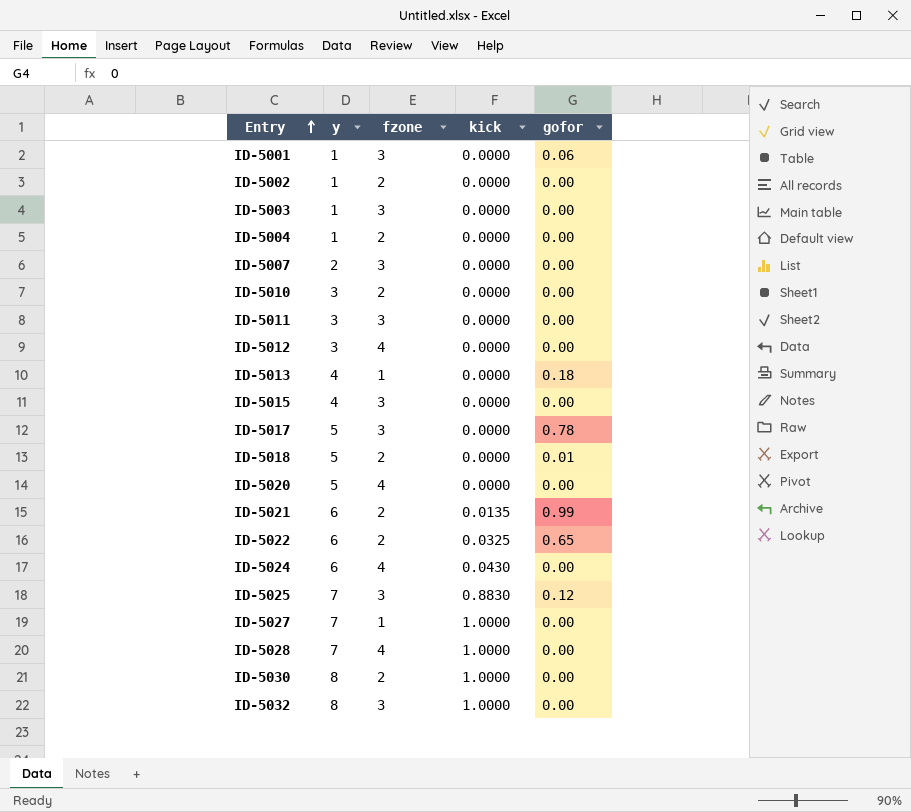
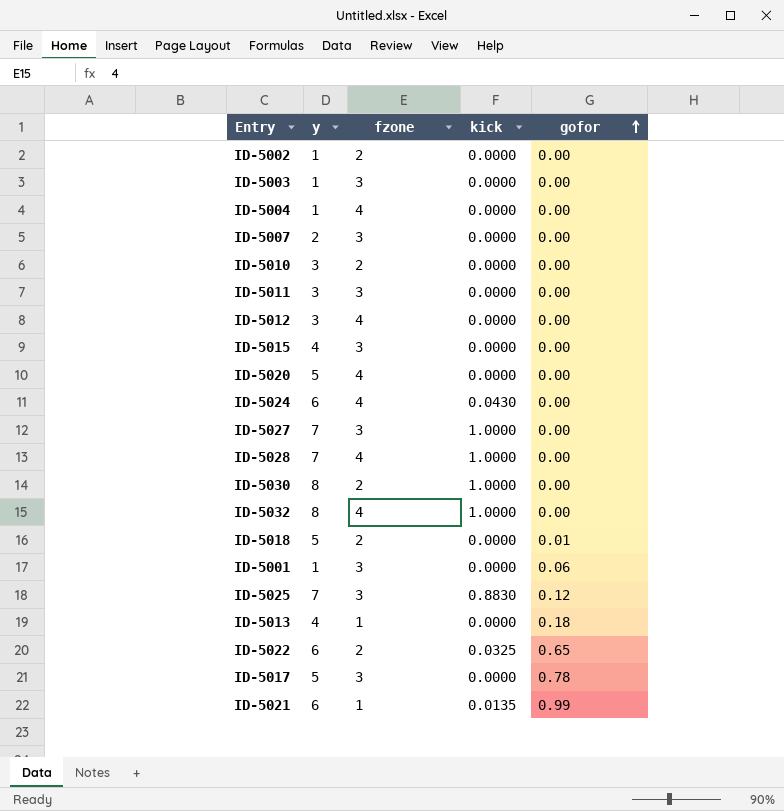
row order: Entry ascending -> gofor ascending
ID-5004 | fzone: 2 -> 4
ID-5027 | fzone: 1 -> 3
ID-5032 | fzone: 3 -> 4
ID-5021 | fzone: 2 -> 1

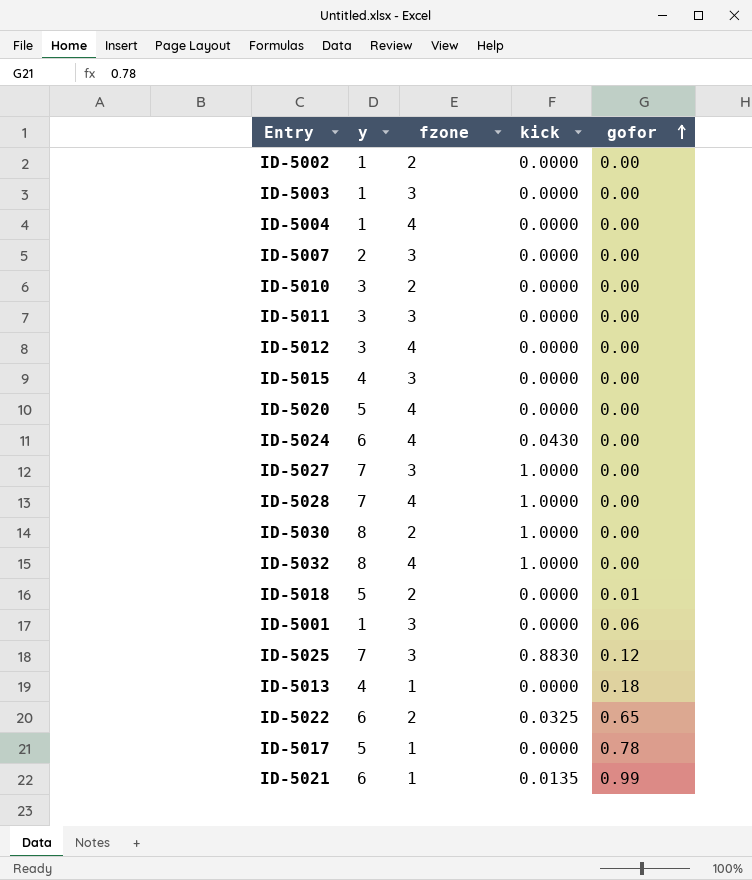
ID-5017 | fzone: 3 -> 1

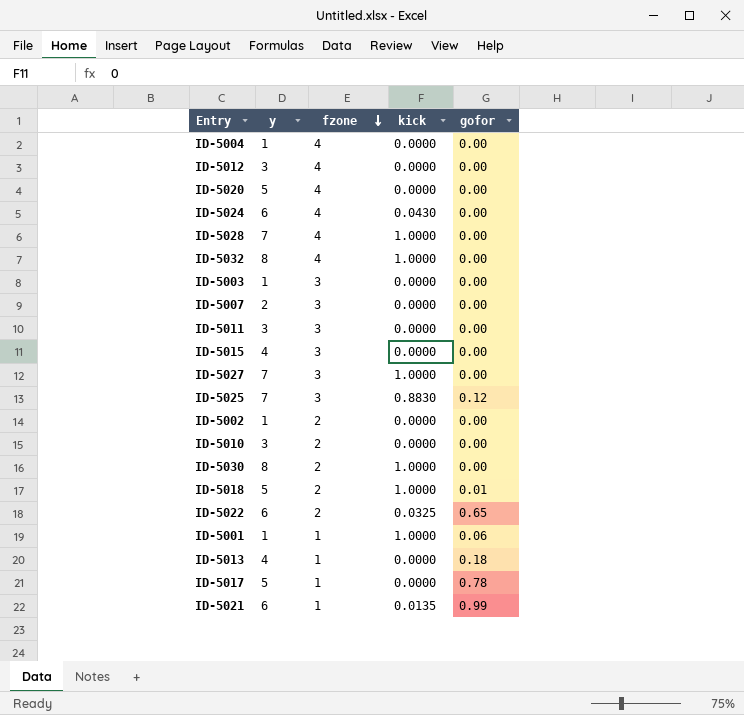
row order: gofor ascending -> fzone descending
ID-5018 | kick: 0.0000 -> 1.0000
ID-5001 | fzone: 3 -> 1
ID-5001 | kick: 0.0000 -> 1.0000

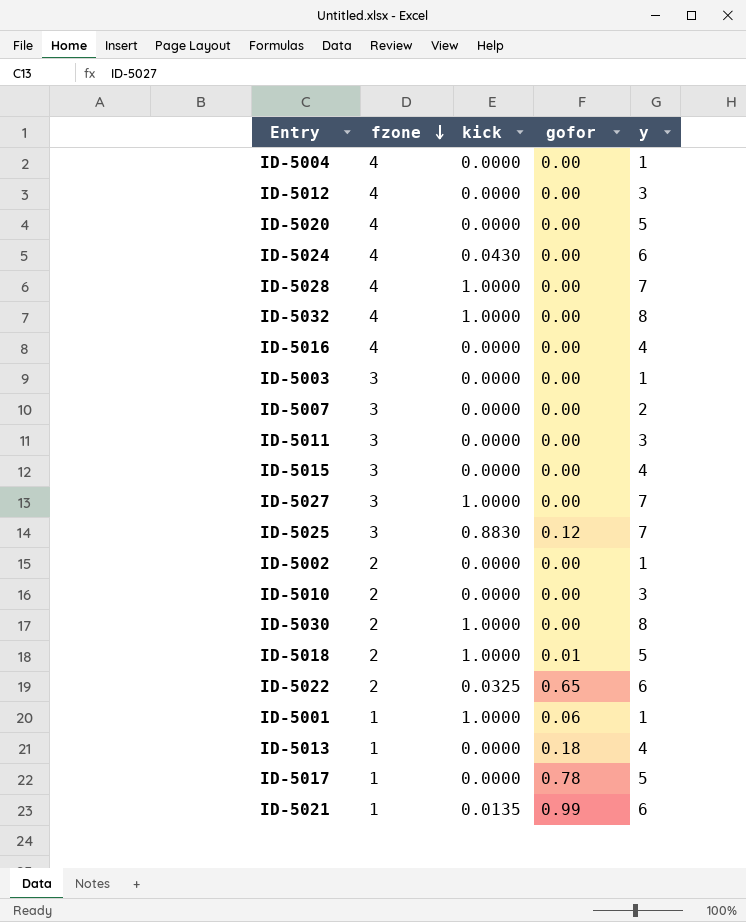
column y | position: 2 -> 5
row ID-5016: none -> 4 | 0.0000 | 0.00 | 4

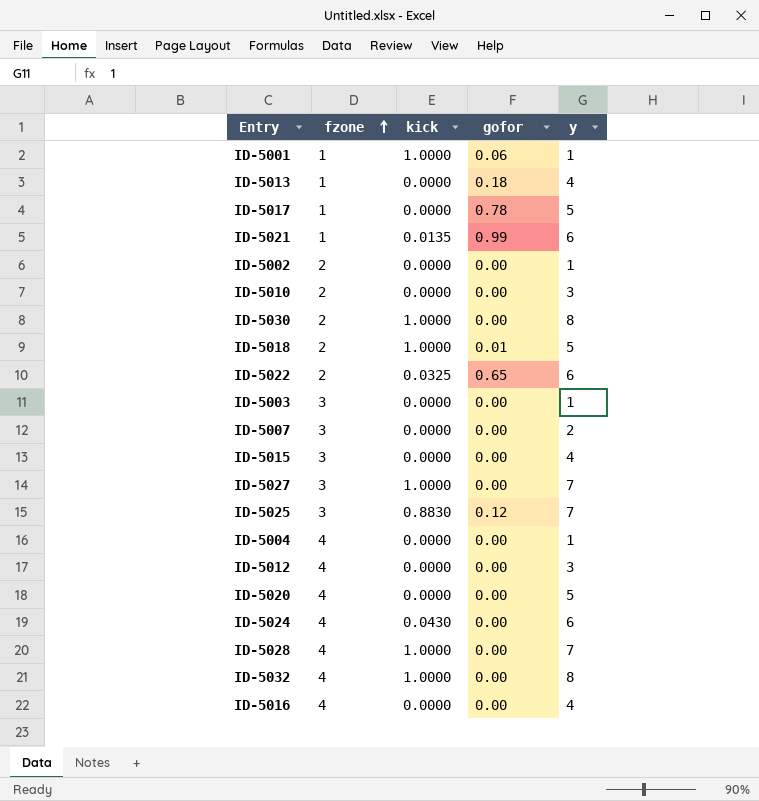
row order: fzone descending -> fzone ascending
row ID-5011: 3 | 0.0000 | 0.00 | 3 -> none

